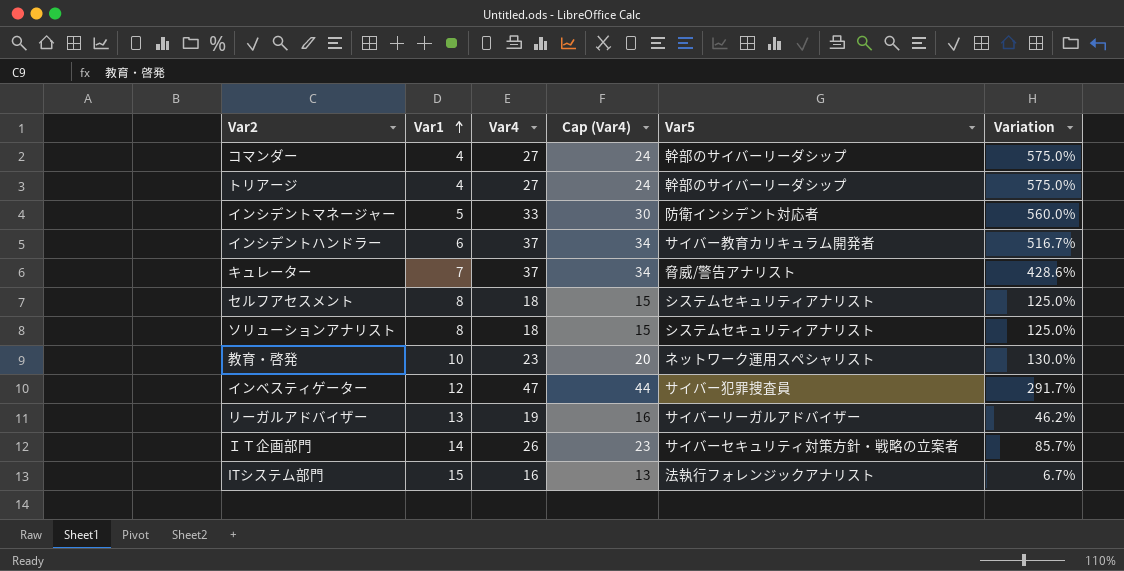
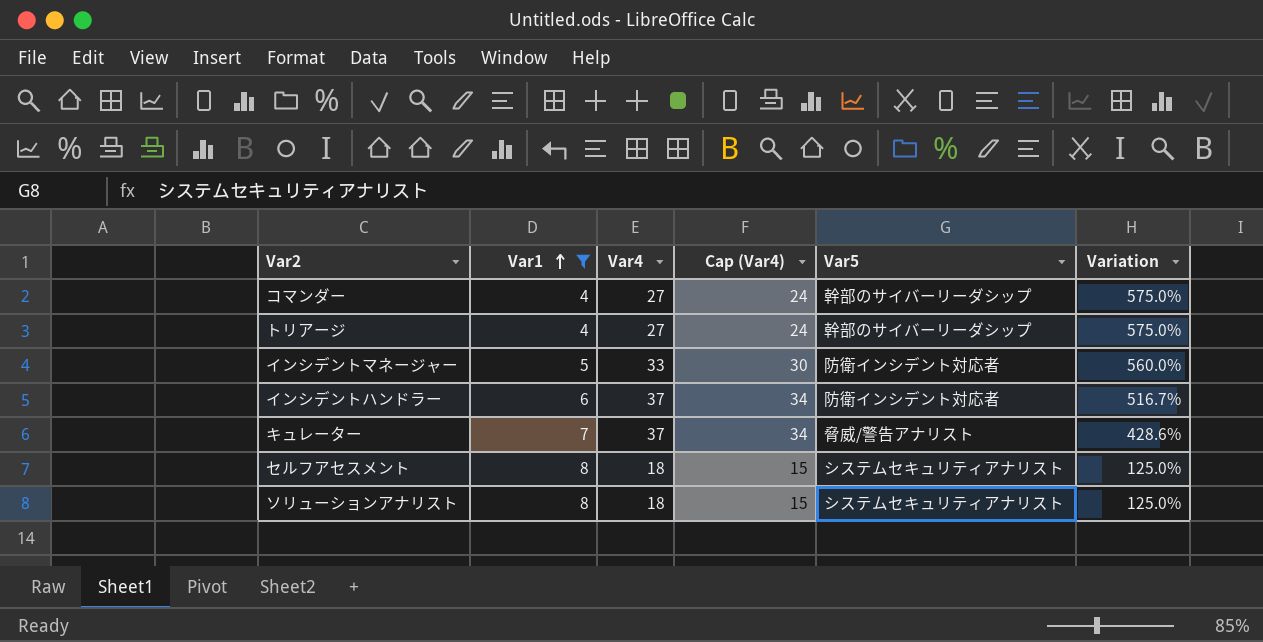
filter: none -> Var1 <= 8
インシデントハンドラー | Var5: サイバー教育カリキュラム開発者 -> 防衛インシデント対応者

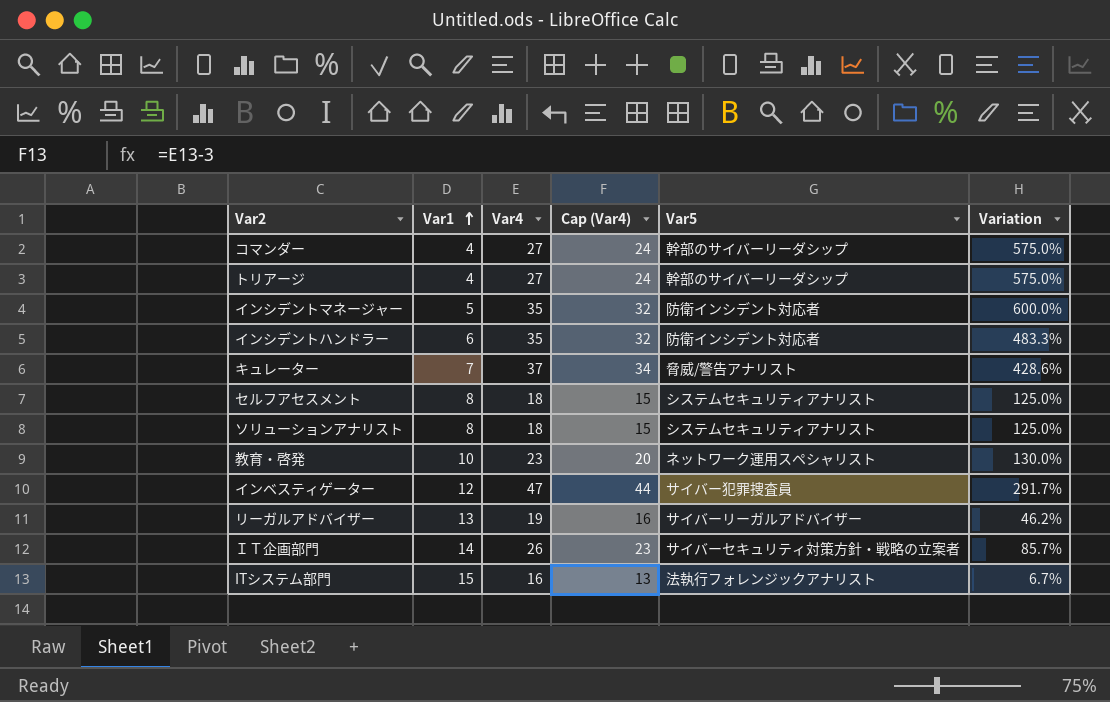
filter: Var1 <= 8 -> none
インシデントマネージャー | Var4: 33 -> 35
インシデントマネージャー | Cap (Var4): 30 -> 32
インシデントマネージャー | Variation: 560.0% -> 600.0%
インシデントハンドラー | Var4: 37 -> 35
インシデントハンドラー | Cap (Var4): 34 -> 32
インシデントハンドラー | Variation: 516.7% -> 483.3%

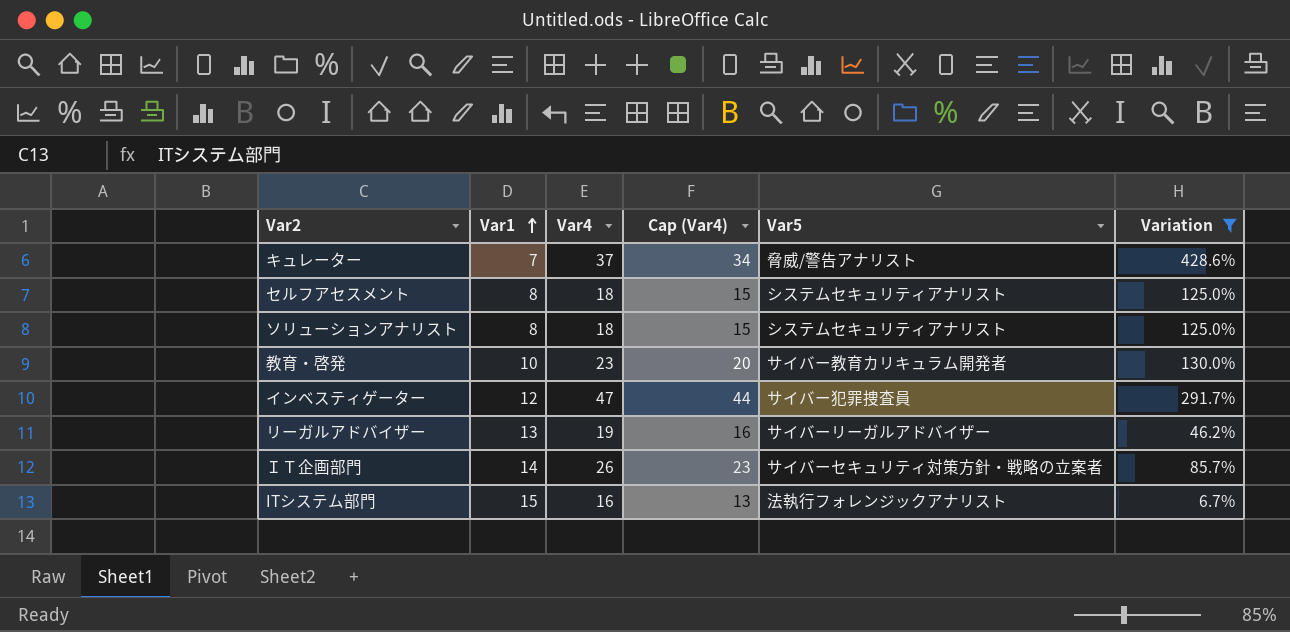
filter: none -> Variation <= 428.6%
教育・啓発 | Var5: ネットワーク運用スペシャリスト -> サイバー教育カリキュラム開発者

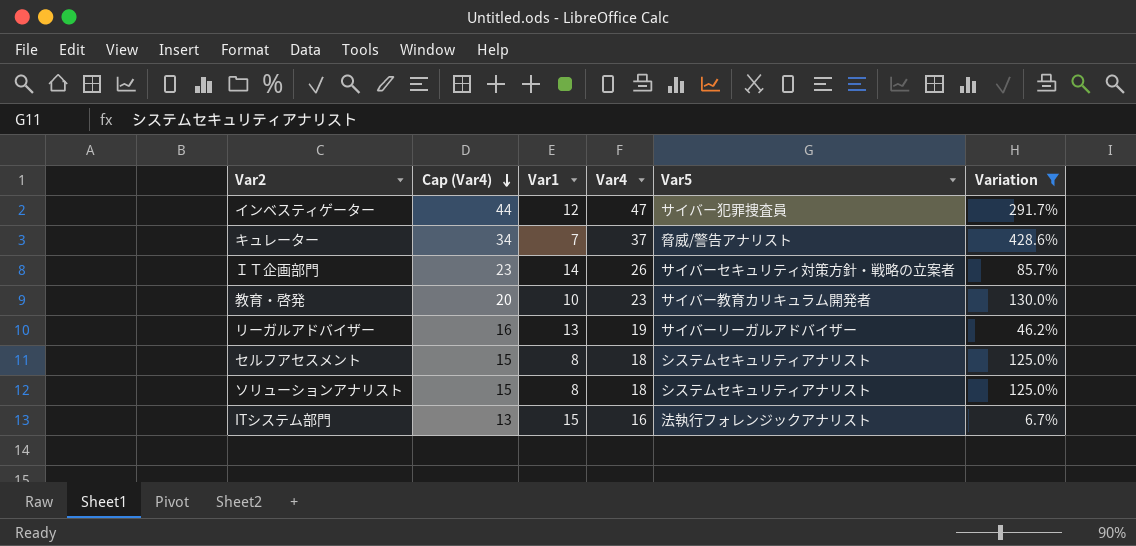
row order: Var1 ascending -> Cap (Var4) descending
column Cap (Var4) | position: 4 -> 2

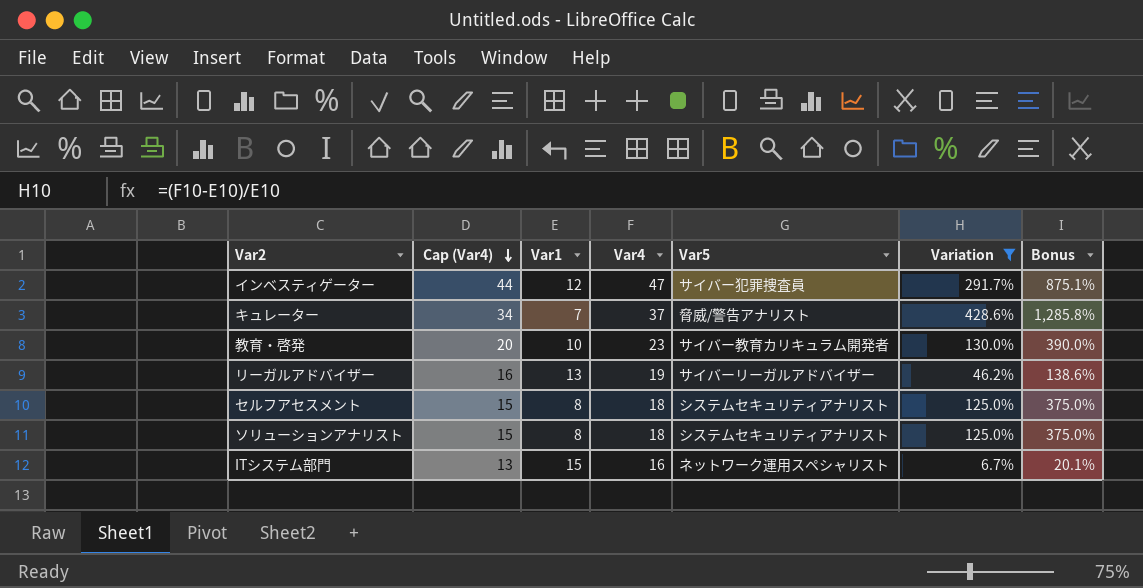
column Bonus | formula: none -> [Variation] * 3
row ＩＴ企画部門: 23 | 14 | 26 | サイバーセキュリティ対策方針・戦略の立案者 | 85.7% -> none
ITシステム部門 | Var5: 法執行フォレンジックアナリスト -> ネットワーク運用スペシャリスト

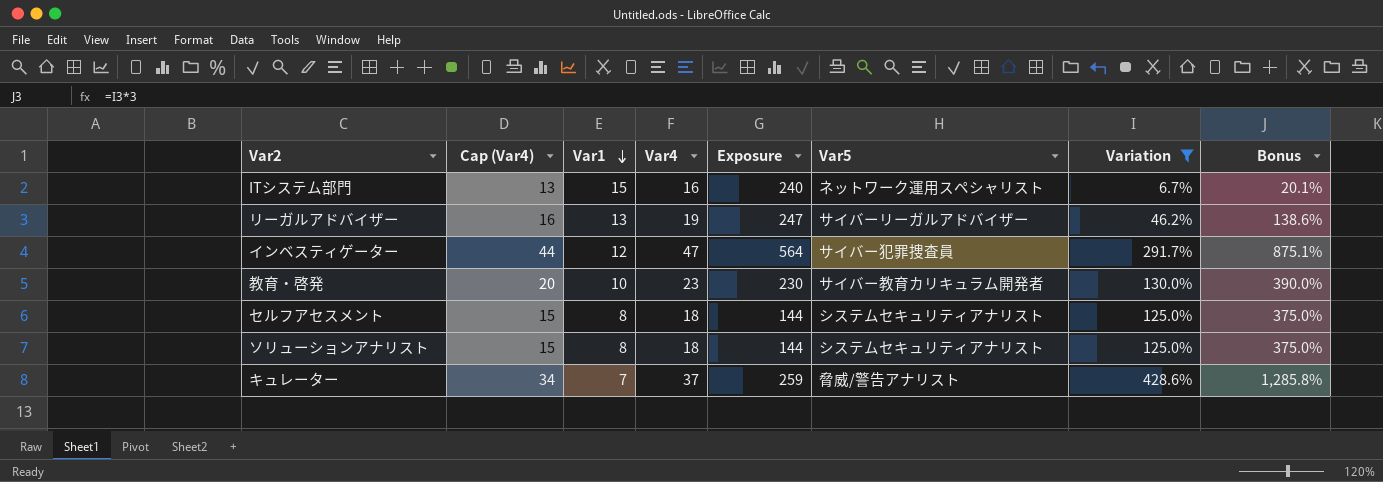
row order: Cap (Var4) descending -> Var1 descending
column Exposure | formula: none -> [Var1] * [Var4]

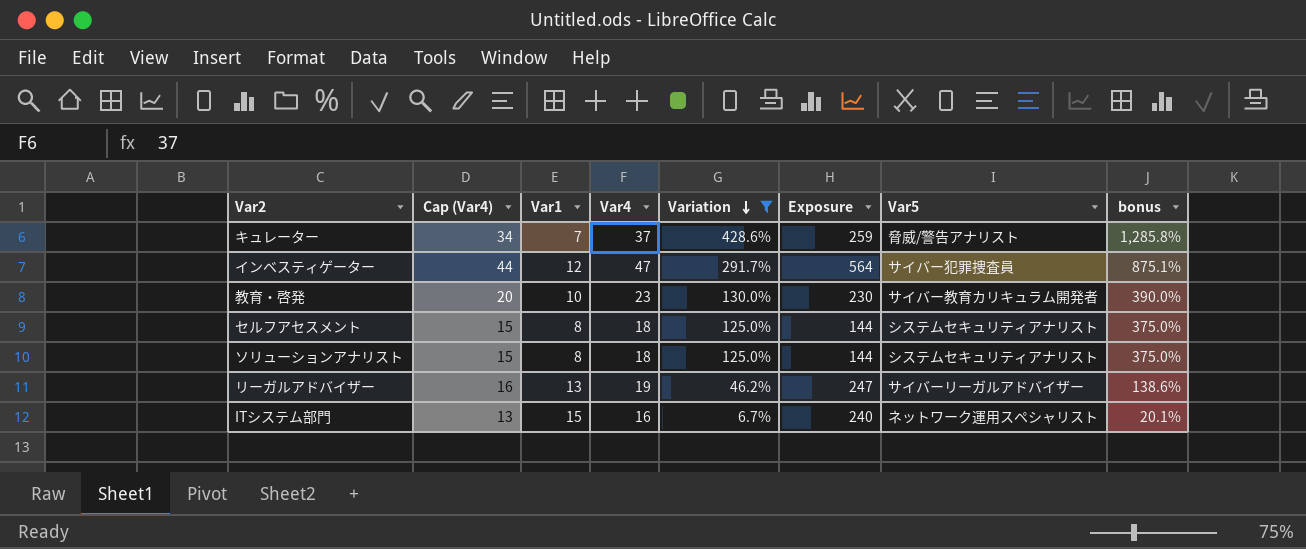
row order: Var1 descending -> Variation descending
column Variation | position: 7 -> 5
column name: Bonus -> bonus

